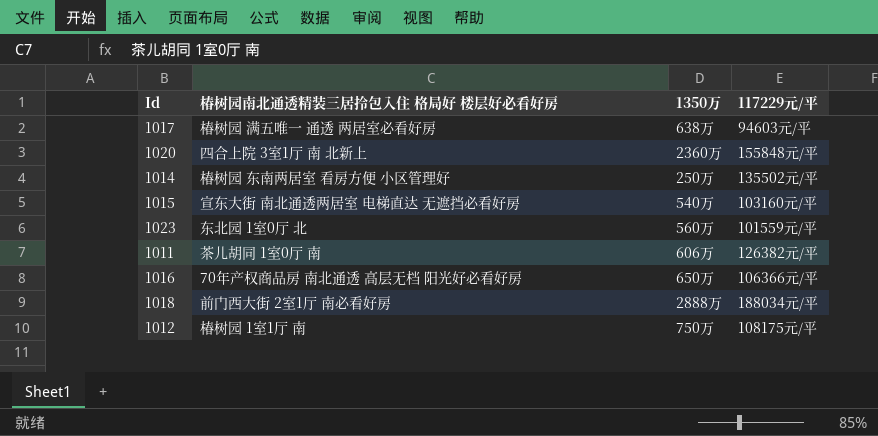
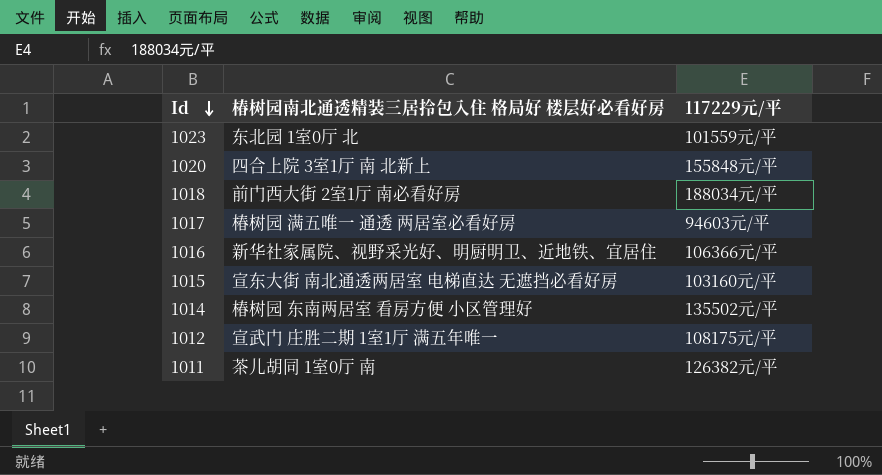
row order: none -> Id descending
column 1350万 | position: 3 -> none
1016 | 椿树园南北通透精装三居拎包入住 格局好 楼层好必看好房: 70年产权商品房 南北通透 高层无档 阳光好必看好房 -> 新华社家属院、视野采光好、明厨明卫、近地铁、宜居住
1012 | 椿树园南北通透精装三居拎包入住 格局好 楼层好必看好房: 椿树园 1室1厅 南 -> 宣武门 庄胜二期 1室1厅 满五年唯一

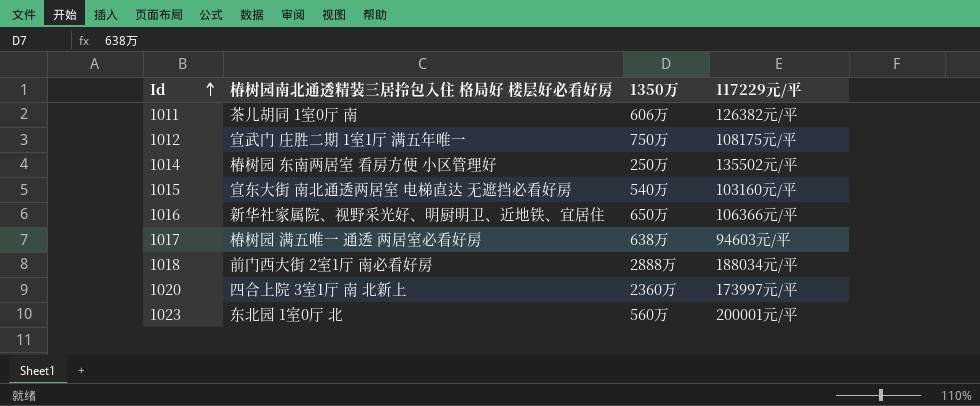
row order: Id descending -> Id ascending
column 1350万 | position: none -> 3
1020 | 117229元/平: 155848元/平 -> 173997元/平
1023 | 117229元/平: 101559元/平 -> 200001元/平

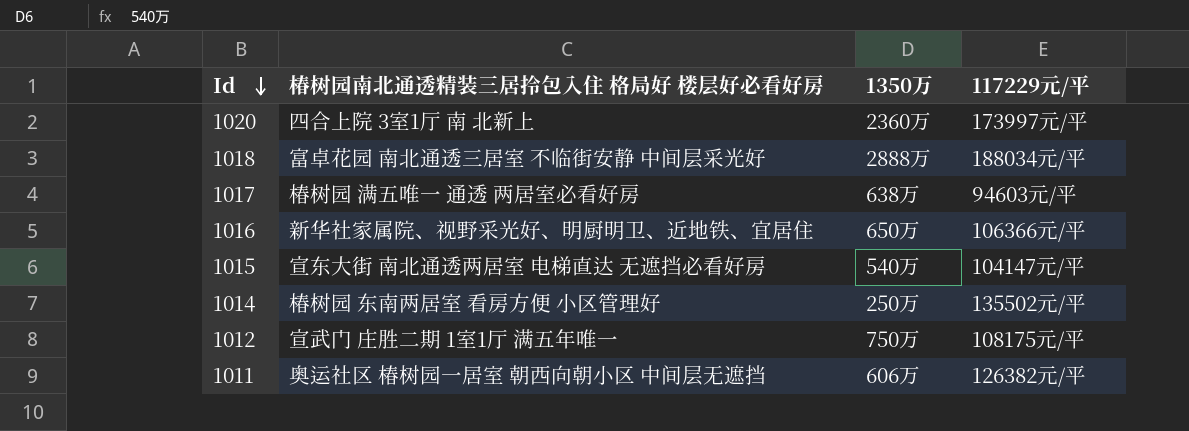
row order: Id ascending -> Id descending
row 1023: 东北园 1室0厅 北 | 560万 | 200001元/平 -> none
1018 | 椿树园南北通透精装三居拎包入住 格局好 楼层好必看好房: 前门西大街 2室1厅 南必看好房 -> 富卓花园 南北通透三居室 不临街安静 中间层采光好
1015 | 117229元/平: 103160元/平 -> 104147元/平
1011 | 椿树园南北通透精装三居拎包入住 格局好 楼层好必看好房: 茶儿胡同 1室0厅 南 -> 奥运社区 椿树园一居室 朝西向朝小区 中间层无遮挡

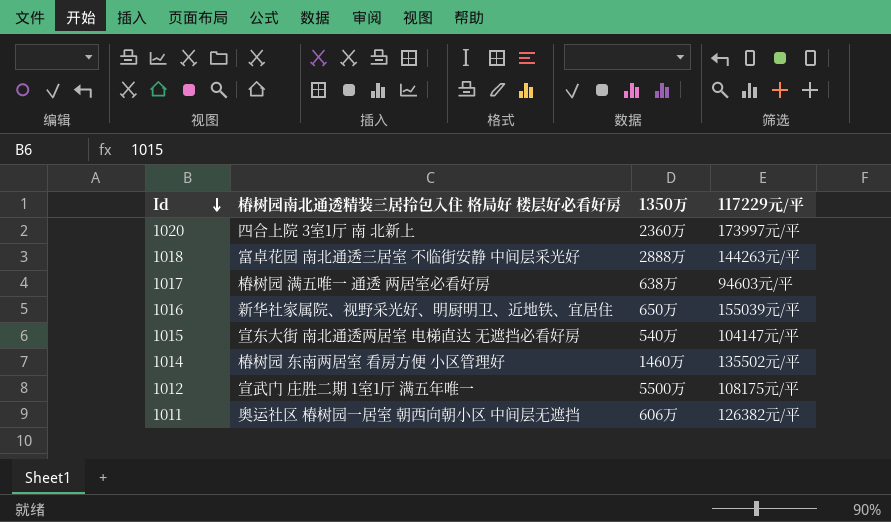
1018 | 117229元/平: 188034元/平 -> 144263元/平
1016 | 117229元/平: 106366元/平 -> 155039元/平
1014 | 1350万: 250万 -> 1460万
1012 | 1350万: 750万 -> 5500万

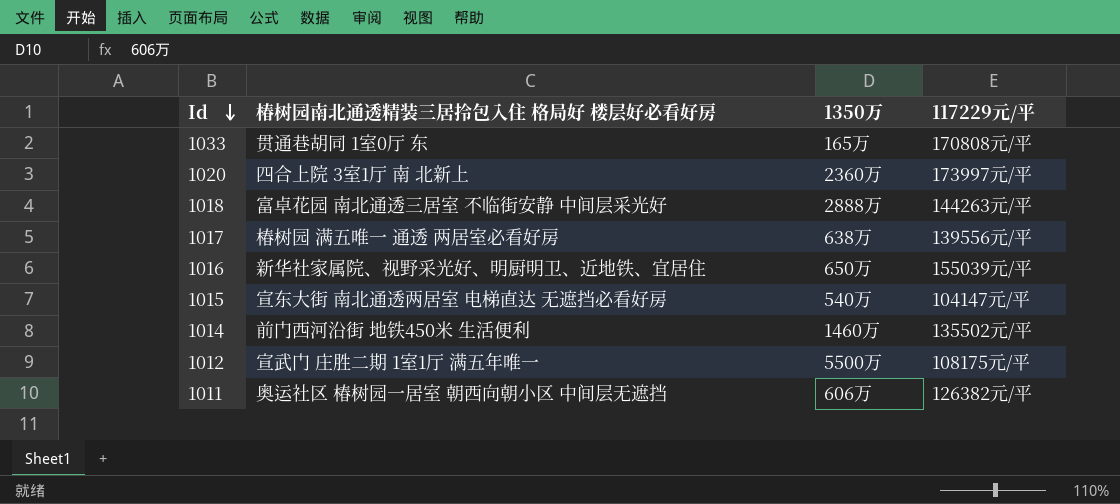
row 1033: none -> 贯通巷胡同 1室0厅 东 | 165万 | 170808元/平
1017 | 117229元/平: 94603元/平 -> 139556元/平
1014 | 椿树园南北通透精装三居拎包入住 格局好 楼层好必看好房: 椿树园 东南两居室 看房方便 小区管理好 -> 前门西河沿街 地铁450米 生活便利

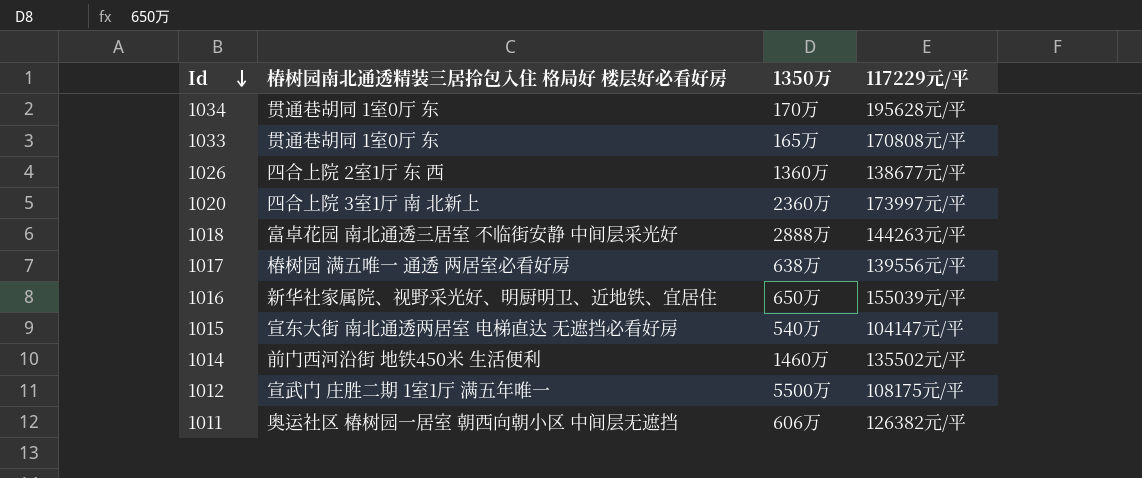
row 1034: none -> 贯通巷胡同 1室0厅 东 | 170万 | 195628元/平
row 1026: none -> 四合上院 2室1厅 东 西 | 1360万 | 138677元/平

